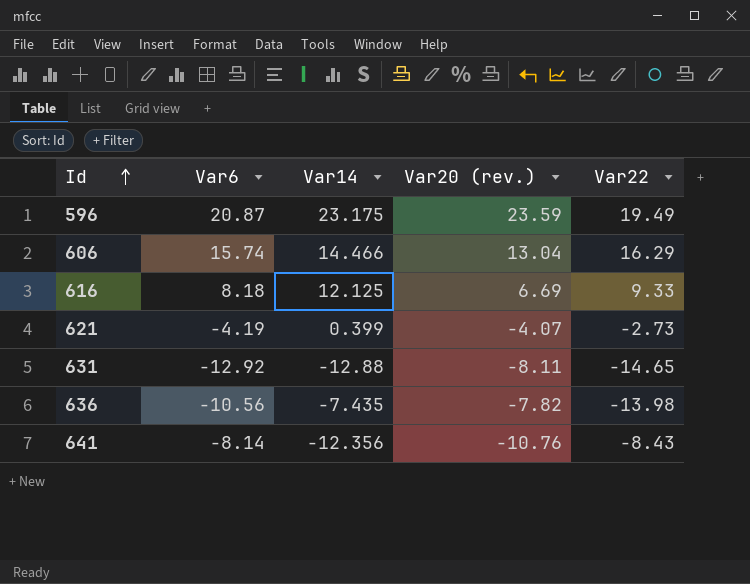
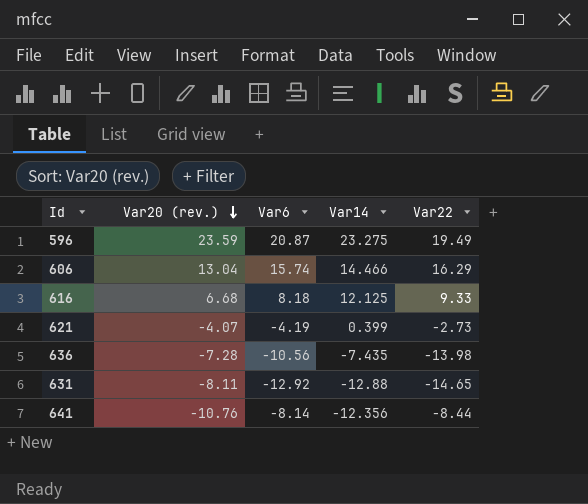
row order: Id ascending -> Var20 (rev.) descending
column Var20 (rev.) | position: 4 -> 2
596 | Var14: 23.175 -> 23.275
616 | Var20 (rev.): 6.69 -> 6.68
636 | Var20 (rev.): -7.82 -> -7.28
641 | Var22: -8.43 -> -8.44

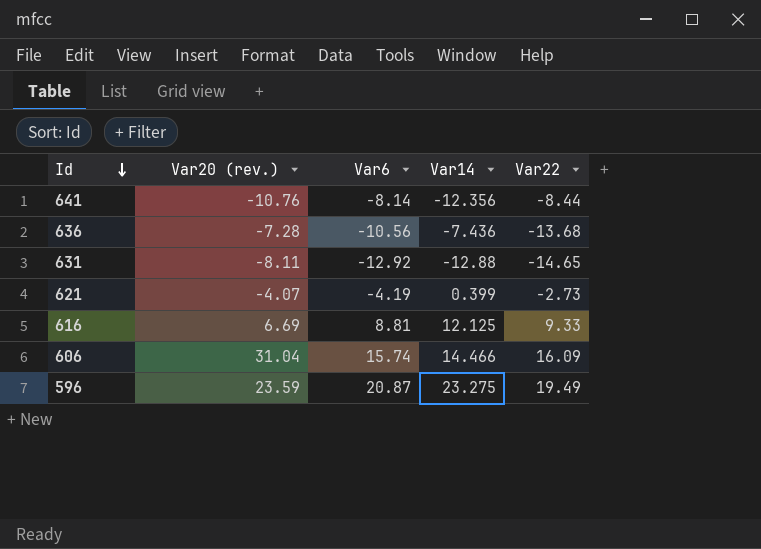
row order: Var20 (rev.) descending -> Id descending
636 | Var14: -7.435 -> -7.436
636 | Var22: -13.98 -> -13.68
616 | Var20 (rev.): 6.68 -> 6.69
616 | Var6: 8.18 -> 8.81
606 | Var20 (rev.): 13.04 -> 31.04
606 | Var22: 16.29 -> 16.09

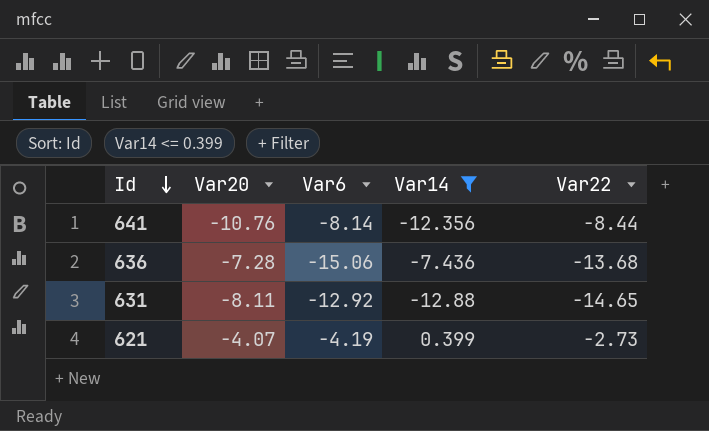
filter: none -> Var14 <= 0.399
column name: Var20 (rev.) -> Var20
636 | Var6: -10.56 -> -15.06

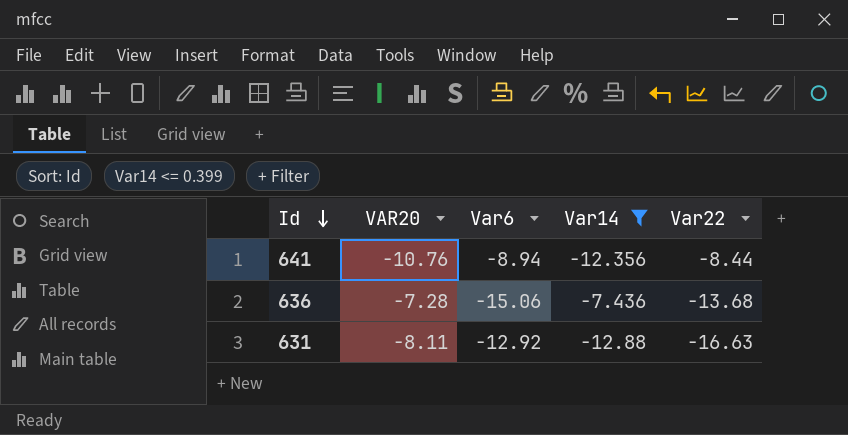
column name: Var20 -> VAR20
row 621: -4.07 | -4.19 | 0.399 | -2.73 -> none
641 | Var6: -8.14 -> -8.94
631 | Var22: -14.65 -> -16.63

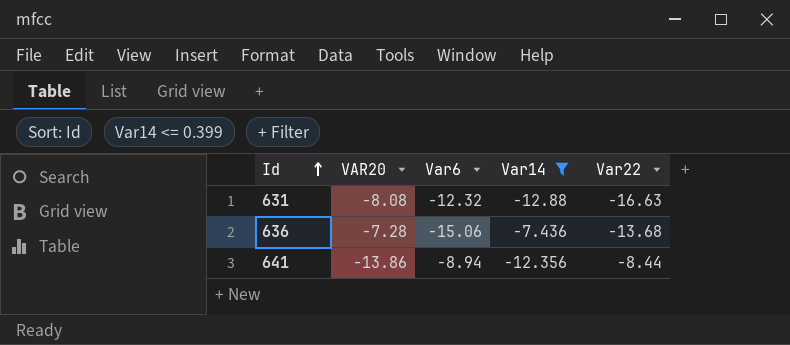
row order: Id descending -> Id ascending
631 | VAR20: -8.11 -> -8.08
631 | Var6: -12.92 -> -12.32
641 | VAR20: -10.76 -> -13.86

